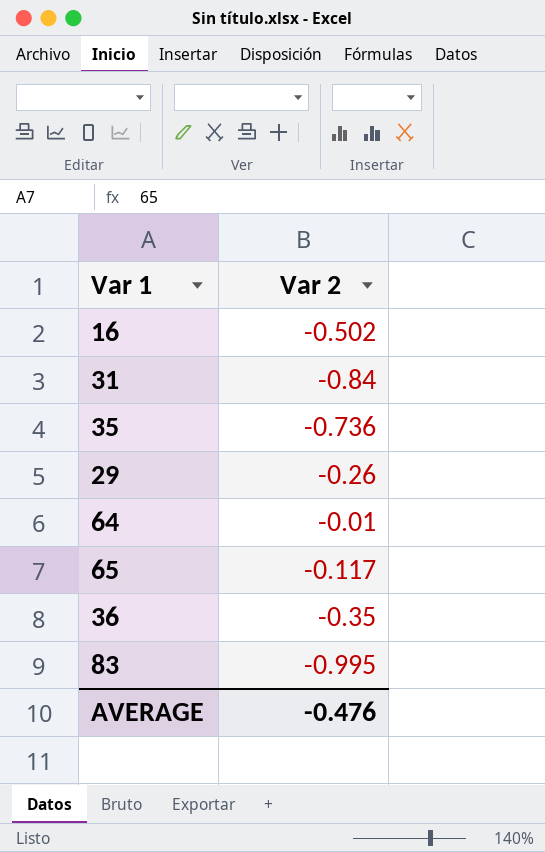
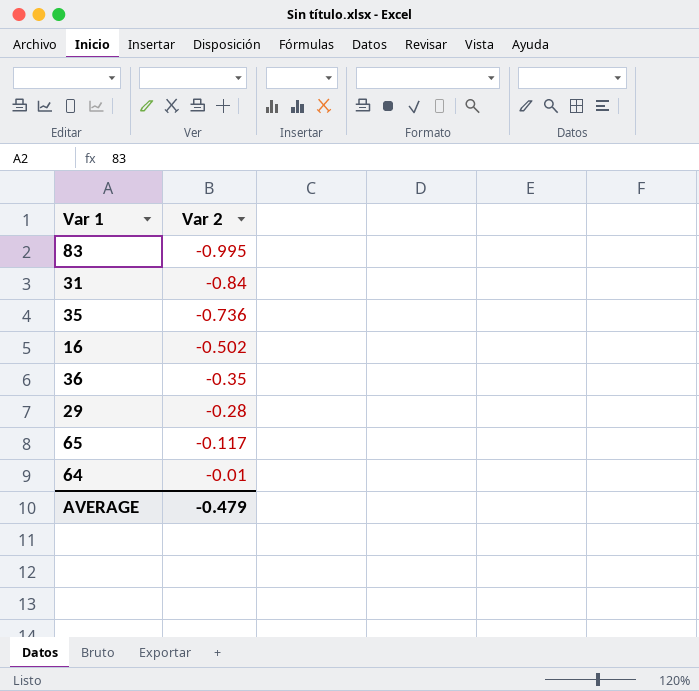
row order: none -> Var 2 ascending
29 | Var 2: -0.26 -> -0.28
AVERAGE | Var 2: -0.476 -> -0.479

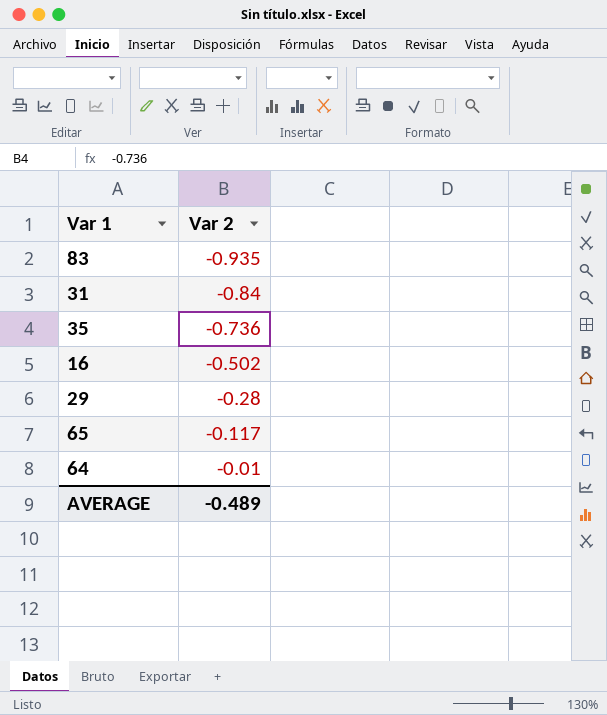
row 36: -0.35 -> none
83 | Var 2: -0.995 -> -0.935
AVERAGE | Var 2: -0.479 -> -0.489

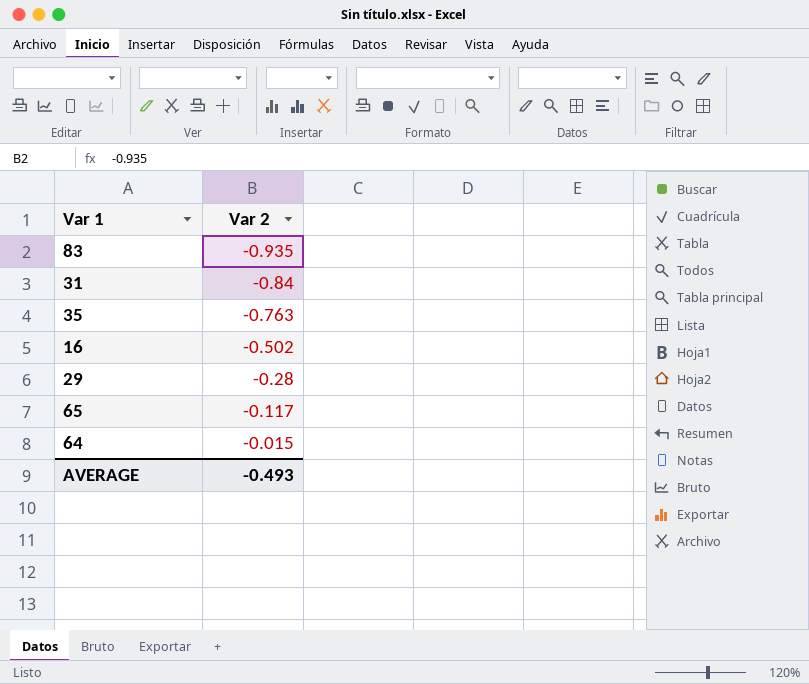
35 | Var 2: -0.736 -> -0.763
64 | Var 2: -0.01 -> -0.015
AVERAGE | Var 2: -0.489 -> -0.493

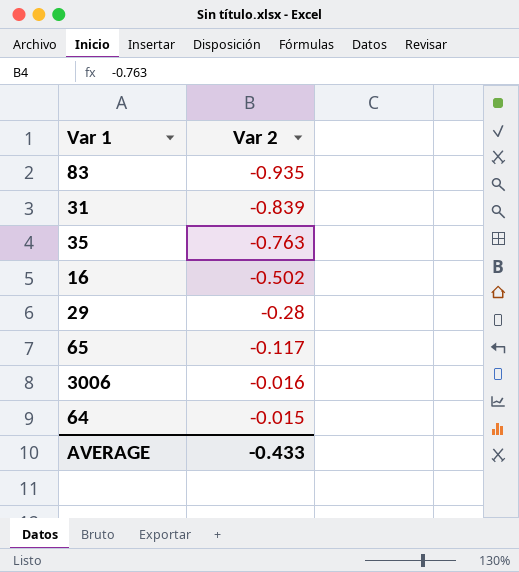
31 | Var 2: -0.84 -> -0.839
row 3006: none -> -0.016
AVERAGE | Var 2: -0.493 -> -0.433

